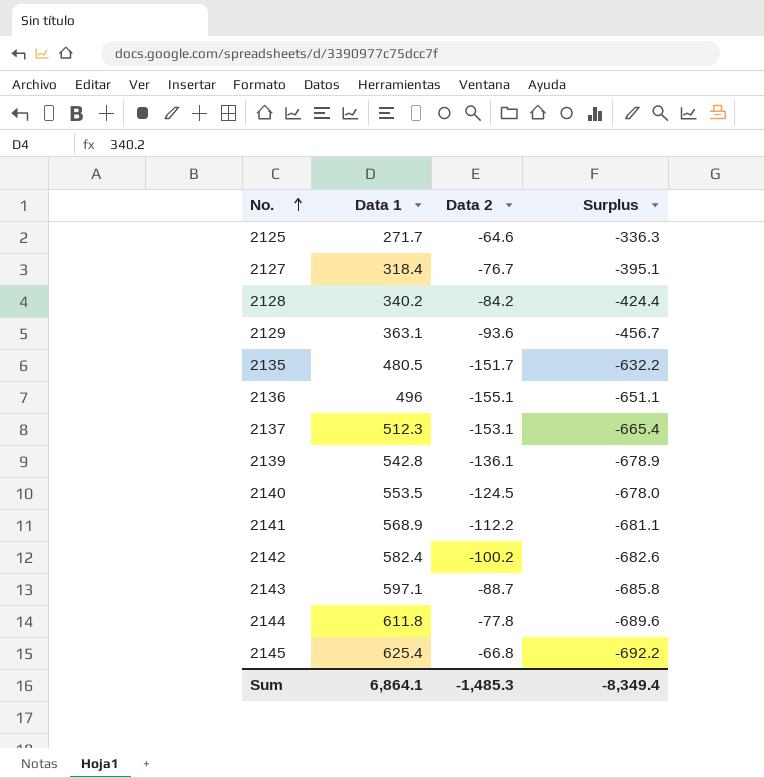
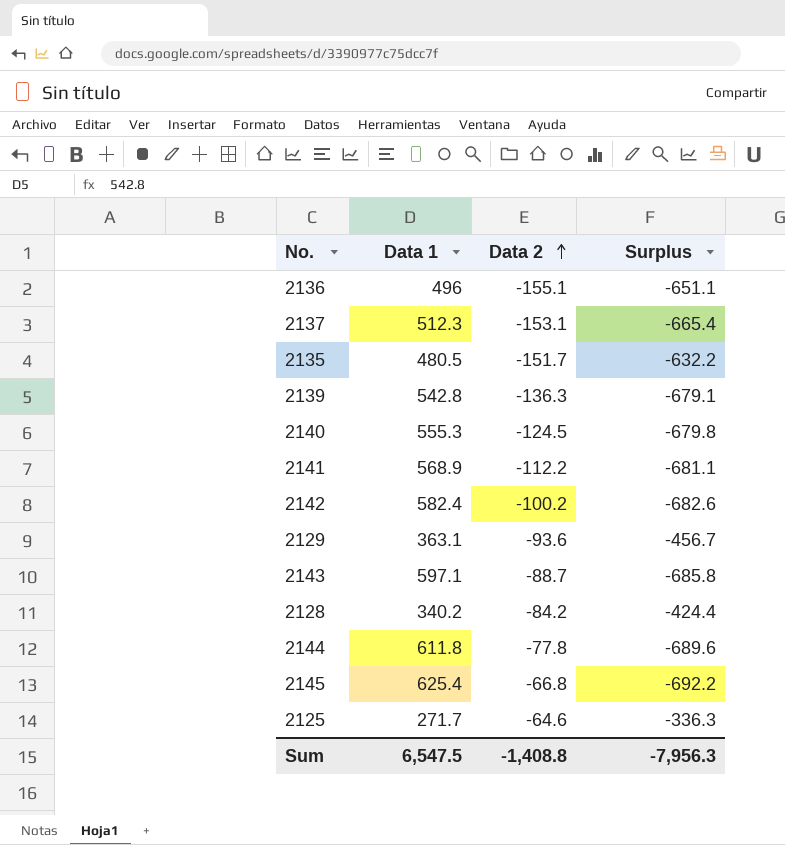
row order: No. ascending -> Data 2 ascending
row 2127: 318.4 | -76.7 | -395.1 -> none
2139 | Data 2: -136.1 -> -136.3
2139 | Surplus: -678.9 -> -679.1
2140 | Data 1: 553.5 -> 555.3
2140 | Surplus: -678.0 -> -679.8
Sum | Data 1: 6,864.1 -> 6,547.5
Sum | Data 2: -1,485.3 -> -1,408.8
Sum | Surplus: -8,349.4 -> -7,956.3

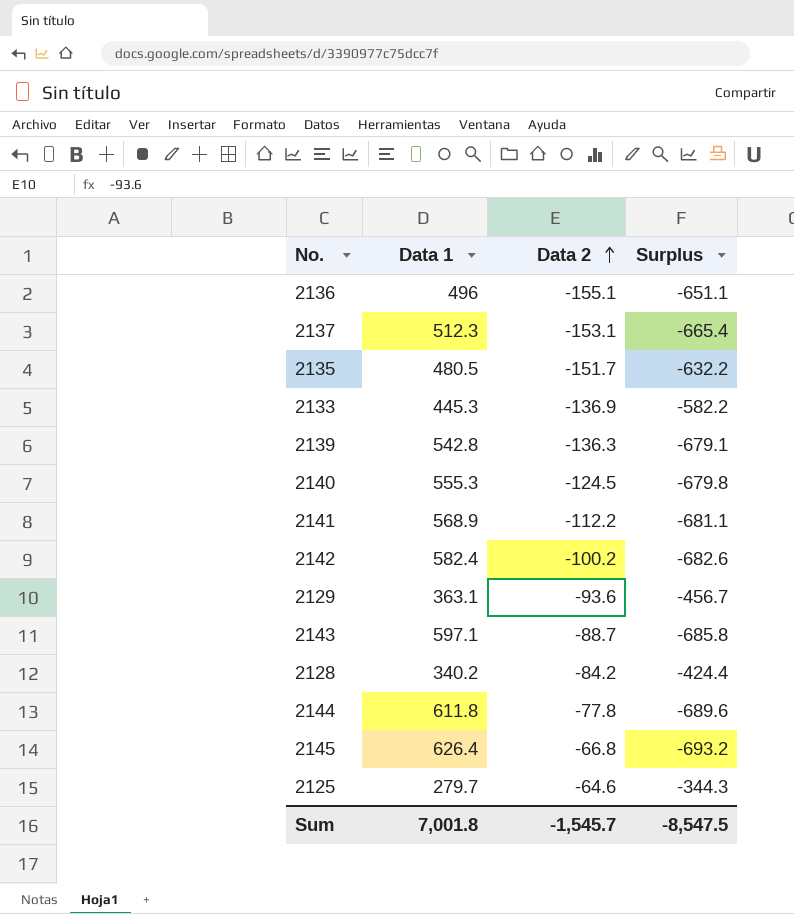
row 2133: none -> 445.3 | -136.9 | -582.2
2145 | Data 1: 625.4 -> 626.4
2145 | Surplus: -692.2 -> -693.2
2125 | Data 1: 271.7 -> 279.7
2125 | Surplus: -336.3 -> -344.3
Sum | Data 1: 6,547.5 -> 7,001.8
Sum | Data 2: -1,408.8 -> -1,545.7
Sum | Surplus: -7,956.3 -> -8,547.5

